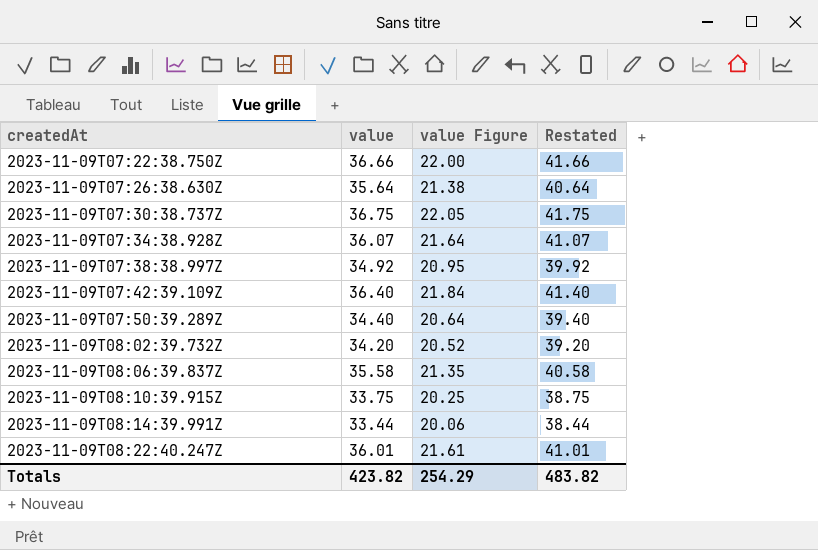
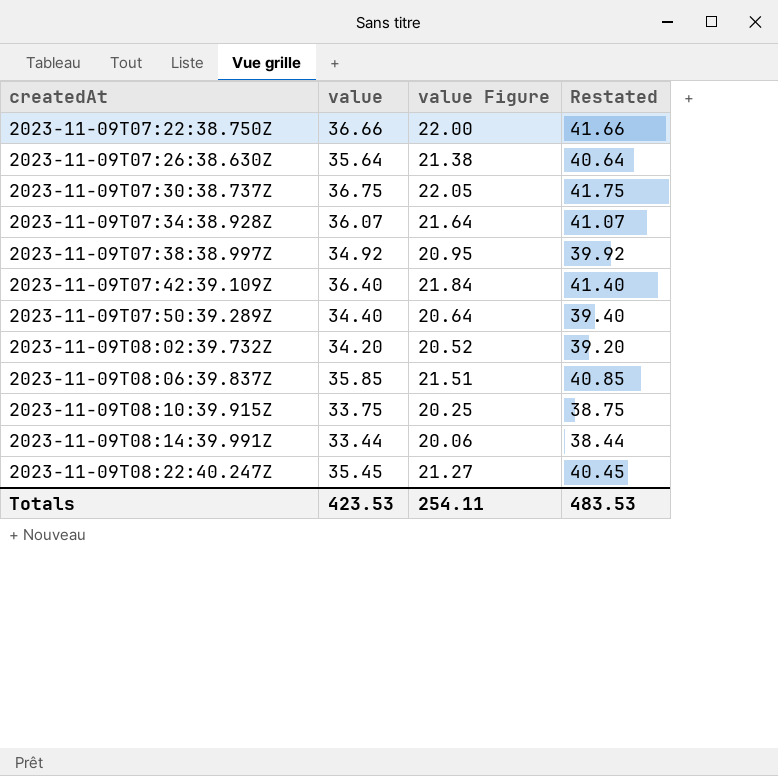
2023-11-09T08:06:39.837Z | value: 35.58 -> 35.85
2023-11-09T08:06:39.837Z | value Figure: 21.35 -> 21.51
2023-11-09T08:06:39.837Z | Restated: 40.58 -> 40.85
2023-11-09T08:22:40.247Z | value: 36.01 -> 35.45
2023-11-09T08:22:40.247Z | value Figure: 21.61 -> 21.27
2023-11-09T08:22:40.247Z | Restated: 41.01 -> 40.45
Totals | value: 423.82 -> 423.53
Totals | value Figure: 254.29 -> 254.11
Totals | Restated: 483.82 -> 483.53

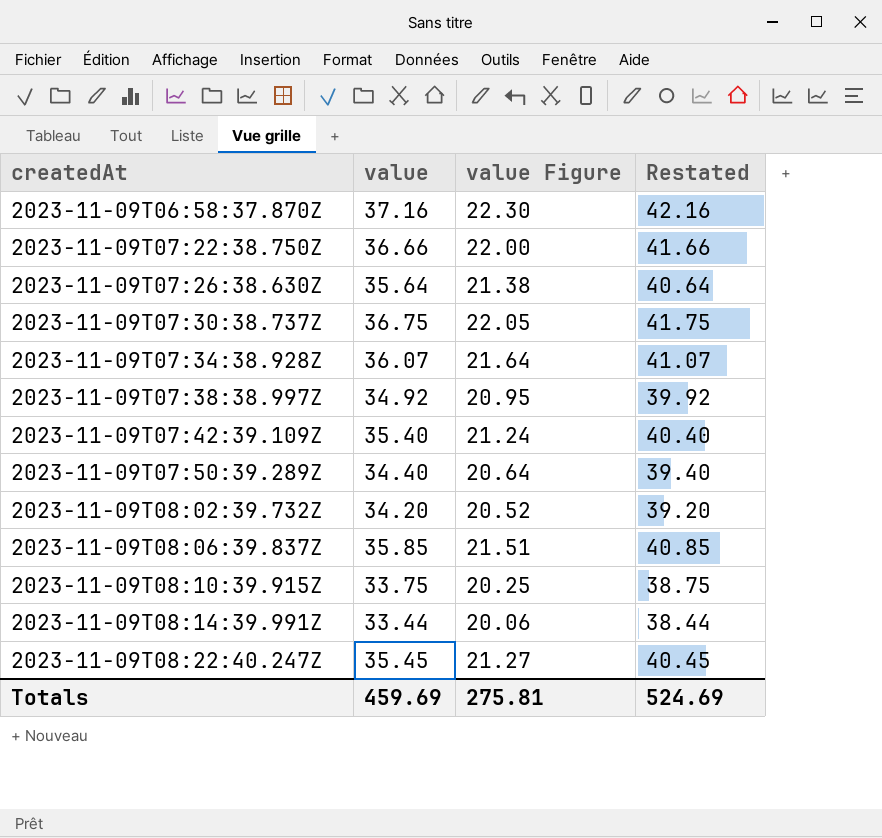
row 2023-11-09T06:58:37.870Z: none -> 37.16 | 22.30 | 42.16
2023-11-09T07:42:39.109Z | value: 36.40 -> 35.40
2023-11-09T07:42:39.109Z | value Figure: 21.84 -> 21.24
2023-11-09T07:42:39.109Z | Restated: 41.40 -> 40.40
Totals | value: 423.53 -> 459.69
Totals | value Figure: 254.11 -> 275.81
Totals | Restated: 483.53 -> 524.69

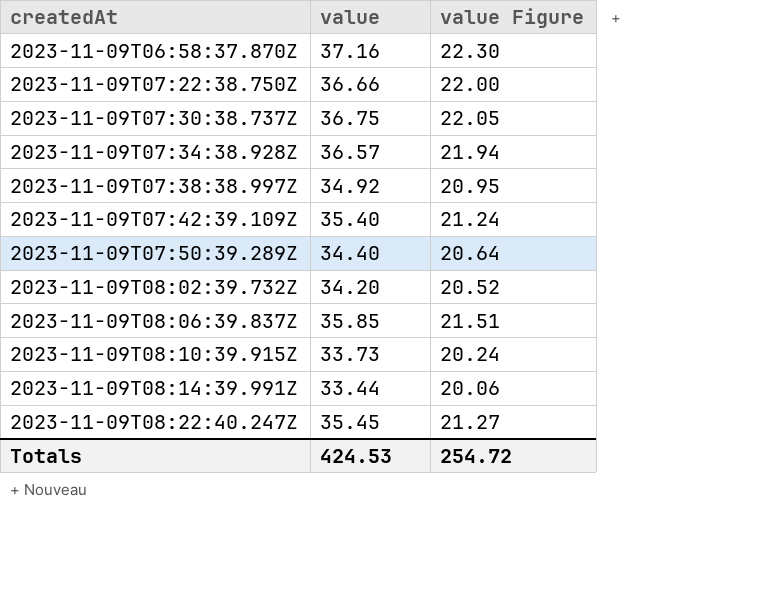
column Restated | formula: [value] + 5 -> none
row 2023-11-09T07:26:38.630Z: 35.64 | 21.38 | 40.64 -> none
2023-11-09T07:34:38.928Z | value: 36.07 -> 36.57
2023-11-09T07:34:38.928Z | value Figure: 21.64 -> 21.94
2023-11-09T08:10:39.915Z | value: 33.75 -> 33.73
2023-11-09T08:10:39.915Z | value Figure: 20.25 -> 20.24
Totals | value: 459.69 -> 424.53
Totals | value Figure: 275.81 -> 254.72

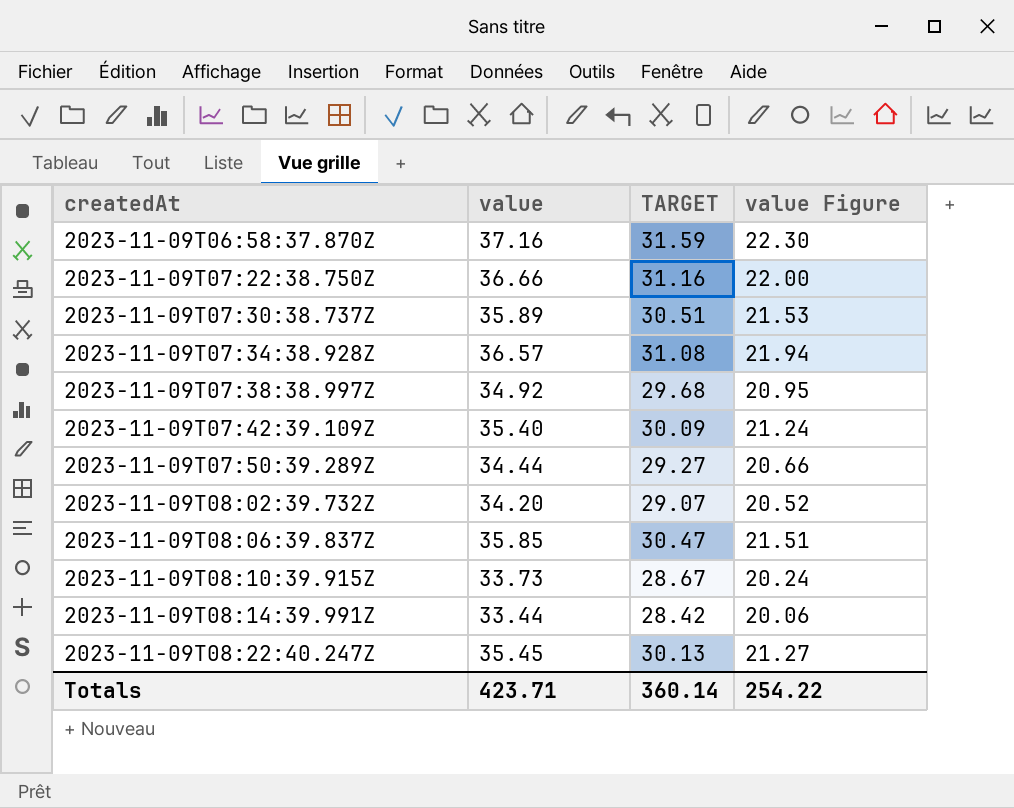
column TARGET | formula: none -> [value] * 0.85
2023-11-09T07:30:38.737Z | value: 36.75 -> 35.89
2023-11-09T07:30:38.737Z | value Figure: 22.05 -> 21.53
2023-11-09T07:50:39.289Z | value: 34.40 -> 34.44
2023-11-09T07:50:39.289Z | value Figure: 20.64 -> 20.66
Totals | value: 424.53 -> 423.71
Totals | value Figure: 254.72 -> 254.22

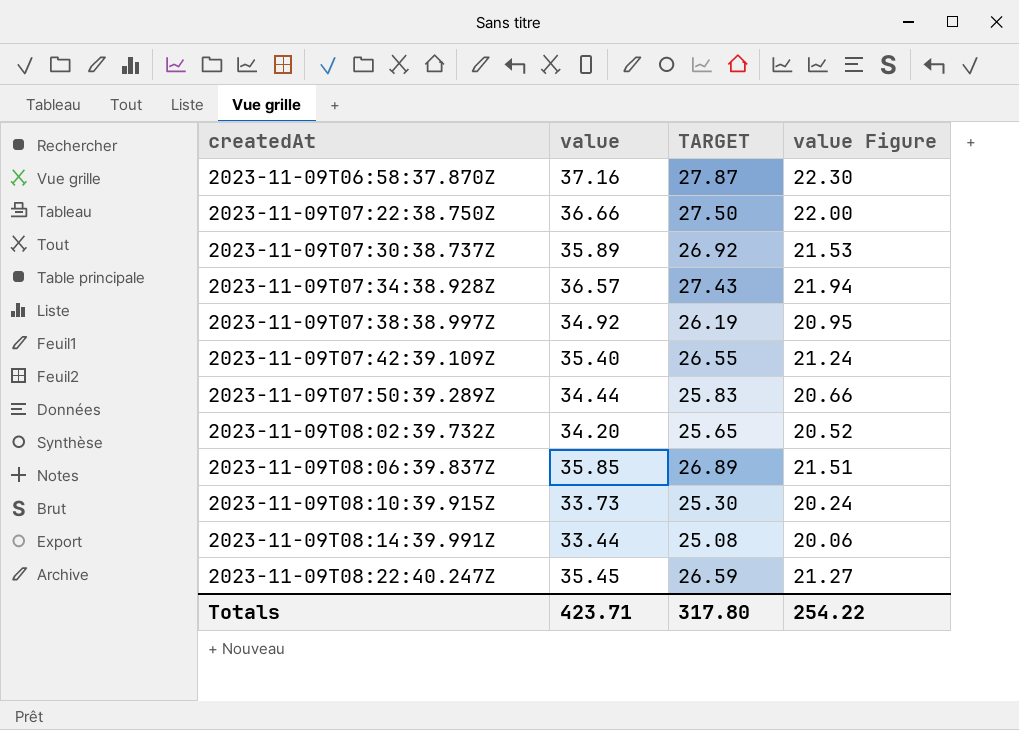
column TARGET | formula: [value] * 0.85 -> [value] * 0.75
Totals | TARGET: 360.14 -> 317.80

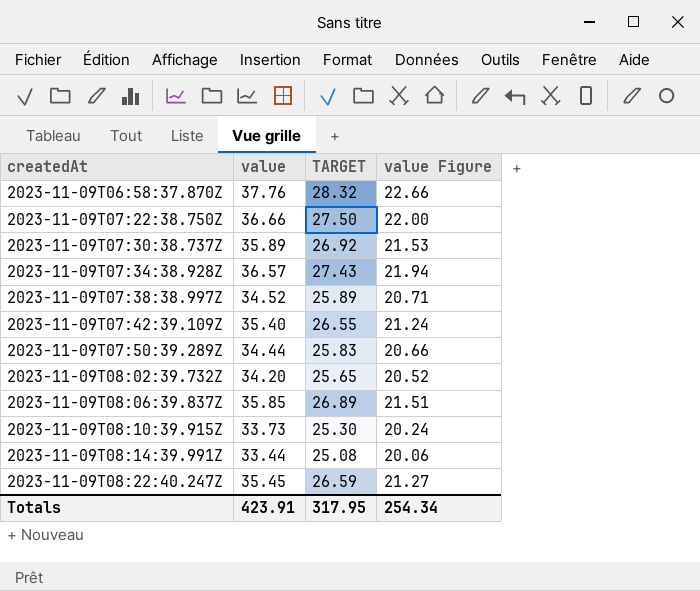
2023-11-09T06:58:37.870Z | value: 37.16 -> 37.76
2023-11-09T06:58:37.870Z | TARGET: 27.87 -> 28.32
2023-11-09T06:58:37.870Z | value Figure: 22.30 -> 22.66
2023-11-09T07:38:38.997Z | value: 34.92 -> 34.52
2023-11-09T07:38:38.997Z | TARGET: 26.19 -> 25.89
2023-11-09T07:38:38.997Z | value Figure: 20.95 -> 20.71
Totals | value: 423.71 -> 423.91
Totals | TARGET: 317.80 -> 317.95
Totals | value Figure: 254.22 -> 254.34

